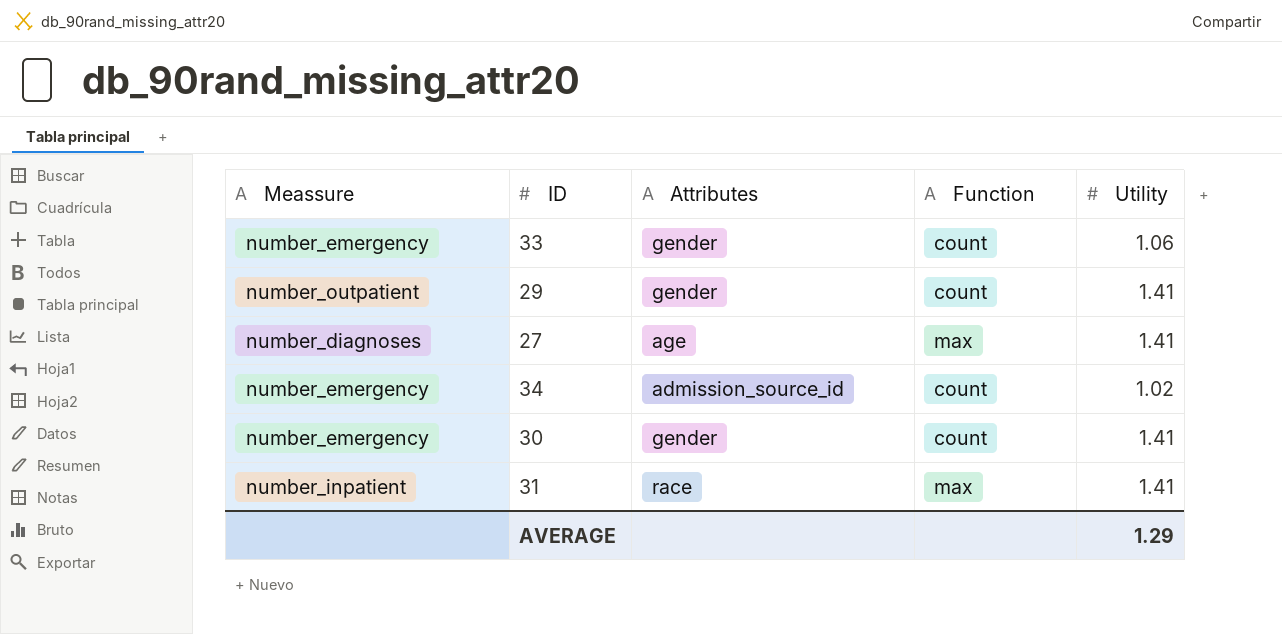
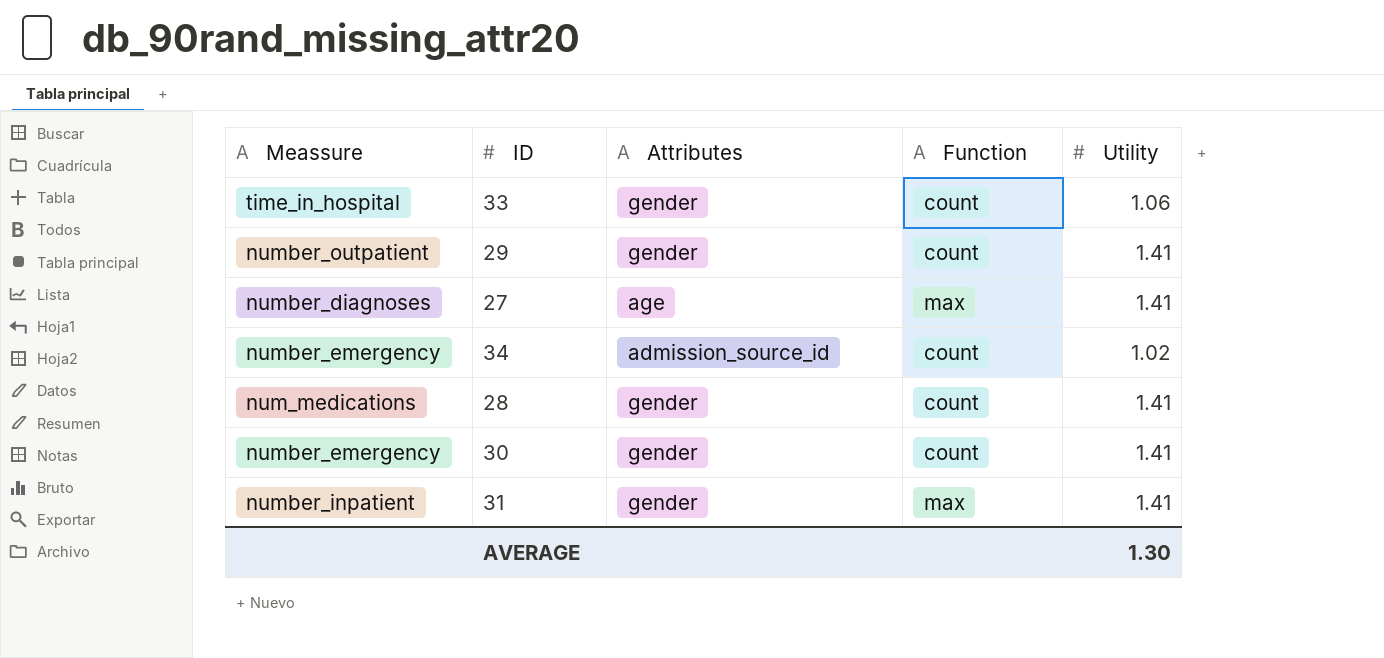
33 | Meassure: number_emergency -> time_in_hospital
row 28: none -> num_medications | gender | count | 1.41
31 | Attributes: race -> gender
AVERAGE | Utility: 1.29 -> 1.30

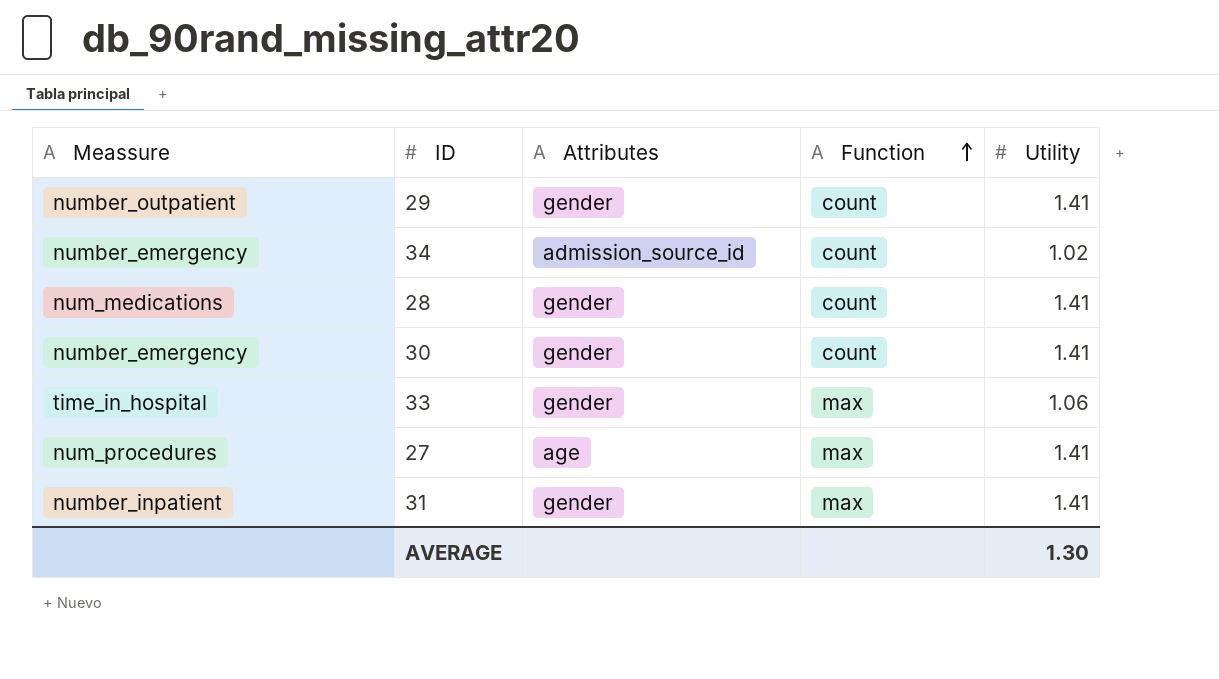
row order: none -> Function ascending
33 | Function: count -> max
27 | Meassure: number_diagnoses -> num_procedures

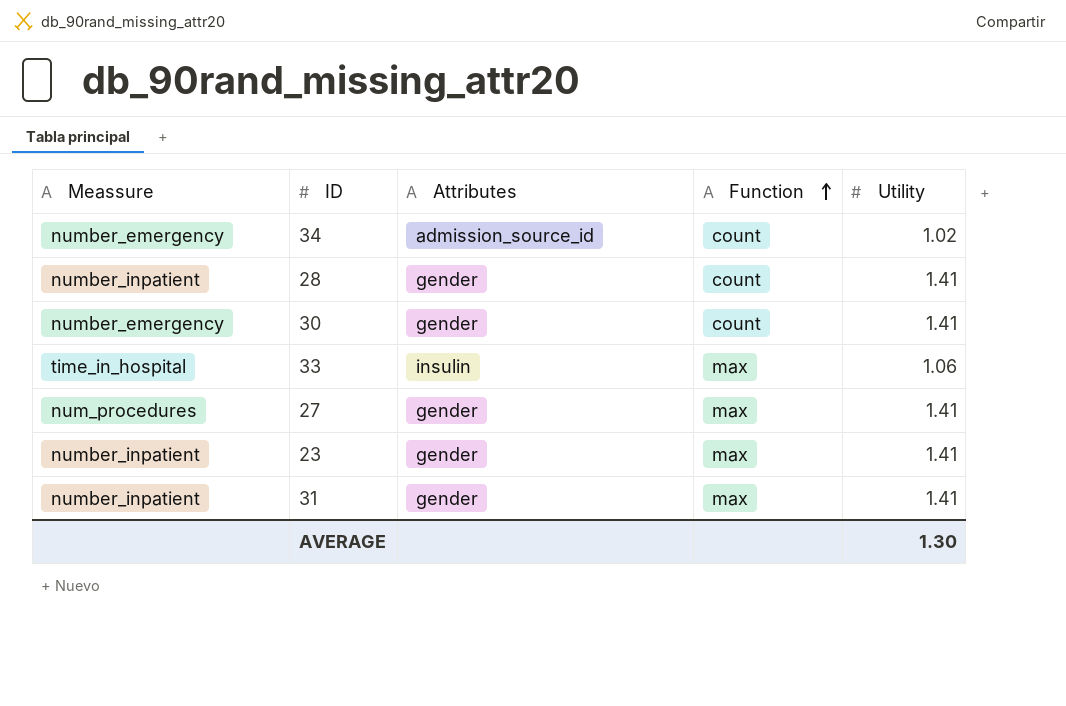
row 29: number_outpatient | gender | count | 1.41 -> none
28 | Meassure: num_medications -> number_inpatient
33 | Attributes: gender -> insulin
27 | Attributes: age -> gender
row 23: none -> number_inpatient | gender | max | 1.41

